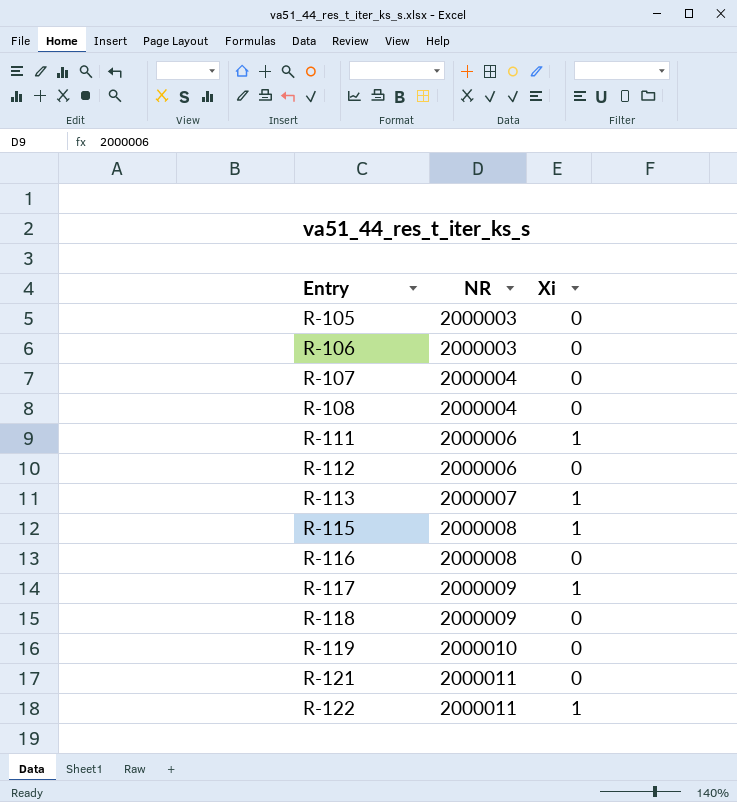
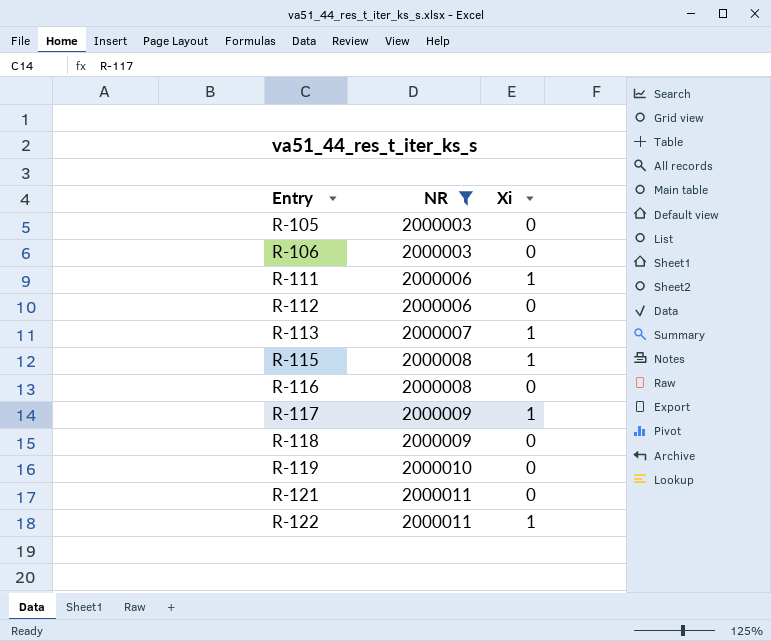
filter: none -> NR != 2000004

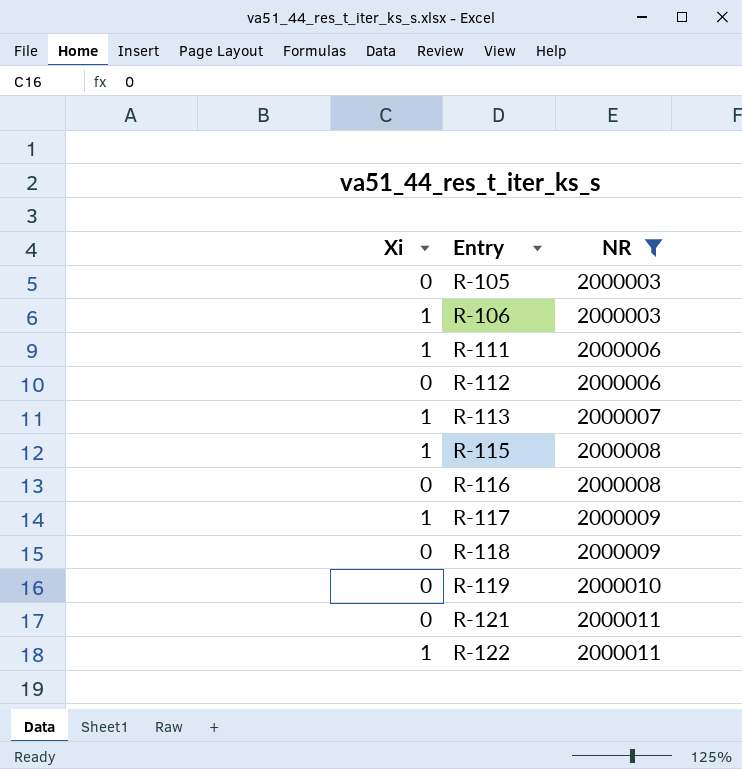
column Xi | position: 3 -> 1
R-106 | Xi: 0 -> 1

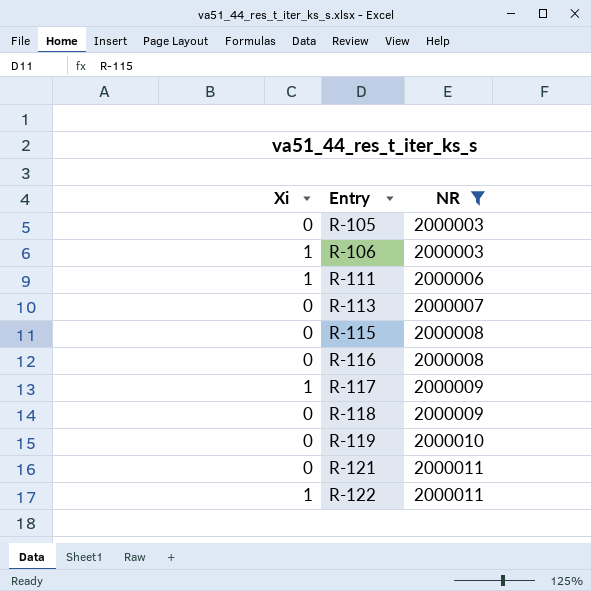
row R-112: 0 | 2000006 -> none
R-113 | Xi: 1 -> 0
R-115 | Xi: 1 -> 0

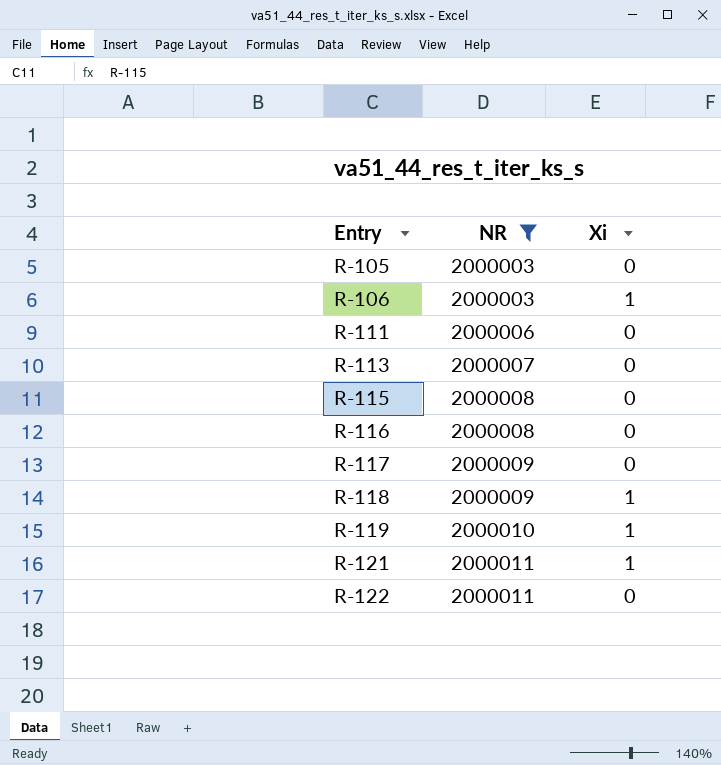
column Xi | position: 1 -> 3
R-111 | Xi: 1 -> 0
R-117 | Xi: 1 -> 0
R-118 | Xi: 0 -> 1
R-119 | Xi: 0 -> 1
R-121 | Xi: 0 -> 1
R-122 | Xi: 1 -> 0

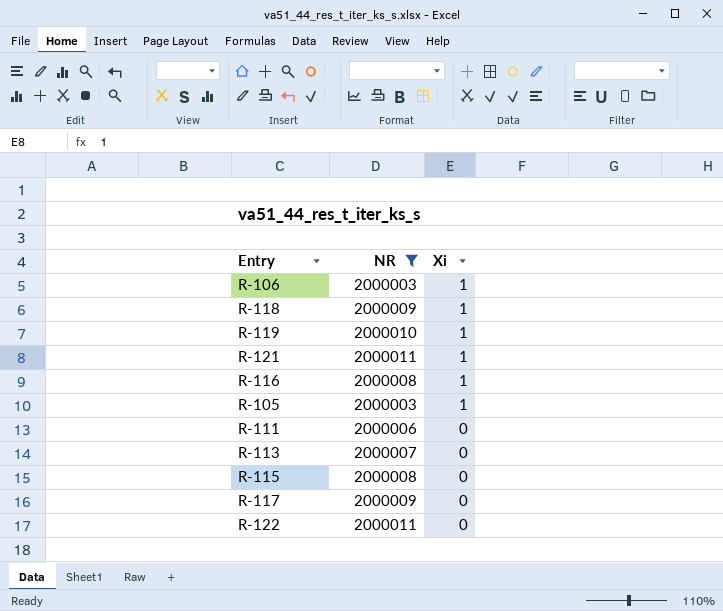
row order: Entry ascending -> Xi descending
R-116 | Xi: 0 -> 1
R-105 | Xi: 0 -> 1

